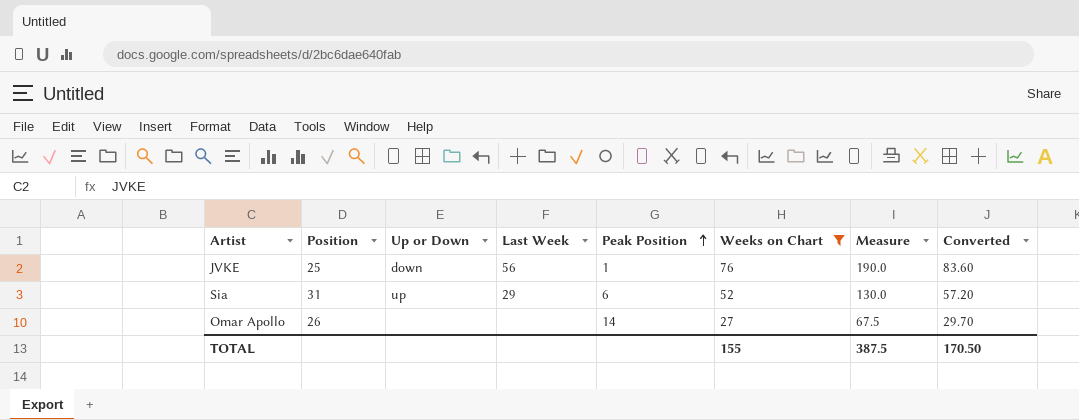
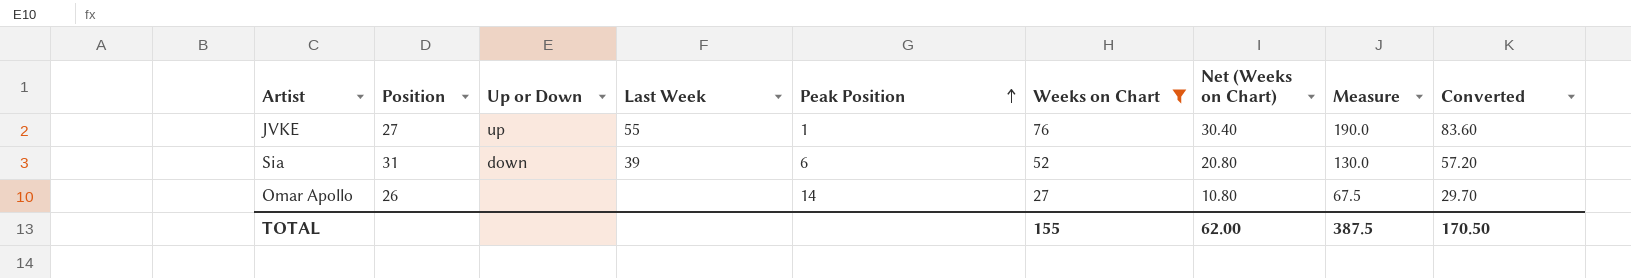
column Net (Weeks on Chart) | formula: none -> [Weeks on Chart] * 0.4
JVKE | Position: 25 -> 27
JVKE | Up or Down: down -> up
JVKE | Last Week: 56 -> 55
Sia | Up or Down: up -> down
Sia | Last Week: 29 -> 39

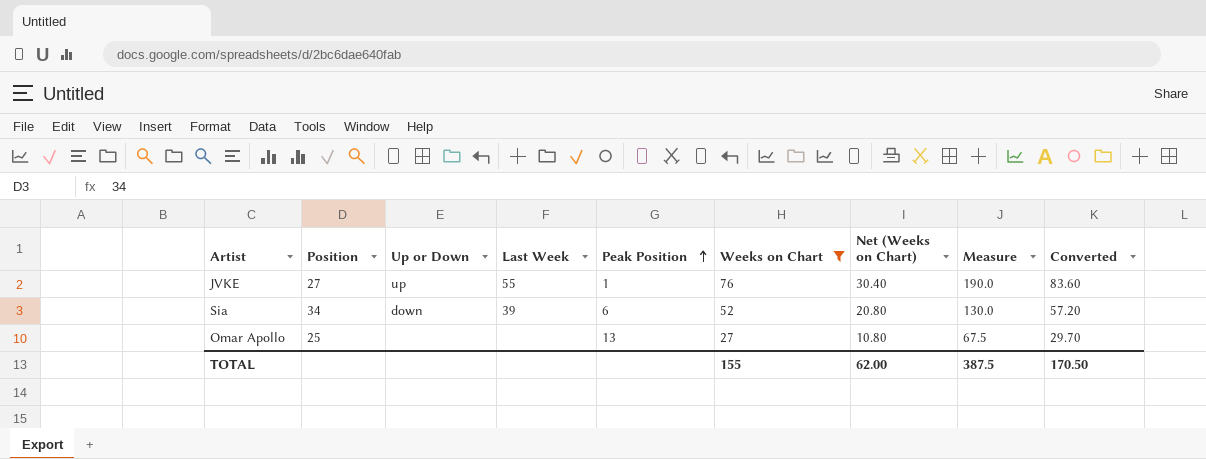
Sia | Position: 31 -> 34
Omar Apollo | Position: 26 -> 25
Omar Apollo | Peak Position: 14 -> 13

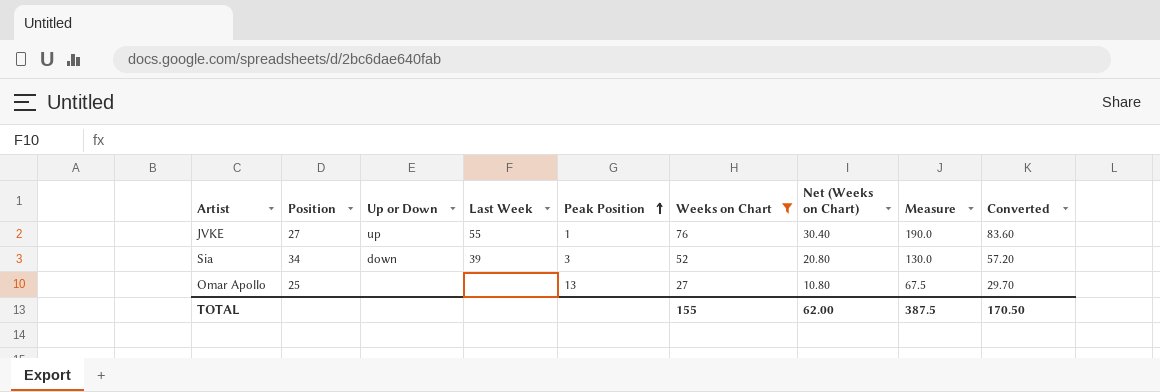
Sia | Peak Position: 6 -> 3

